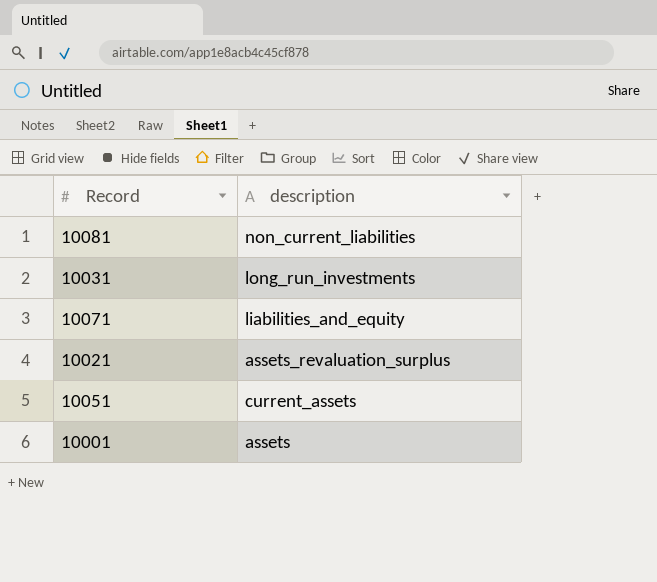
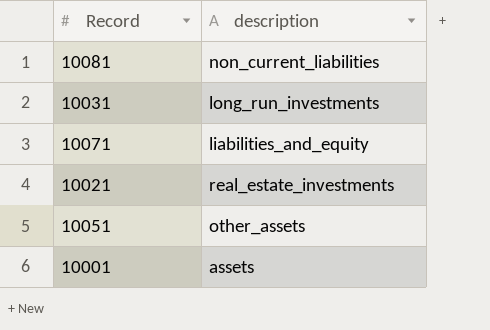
10021 | description: assets_revaluation_surplus -> real_estate_investments
10051 | description: current_assets -> other_assets

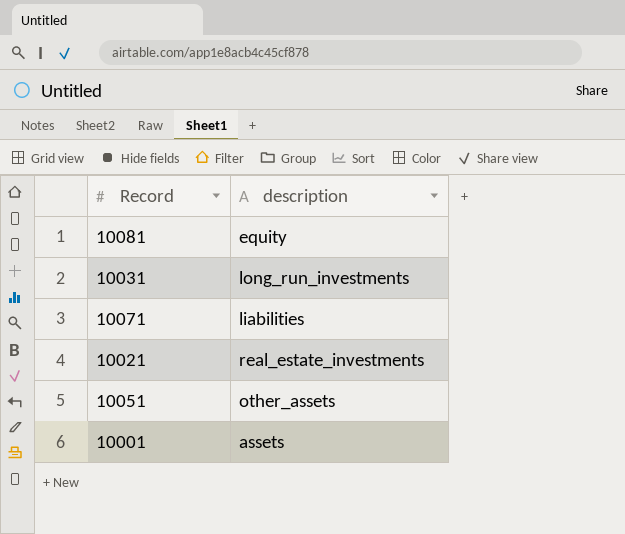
10081 | description: non_current_liabilities -> equity
10071 | description: liabilities_and_equity -> liabilities

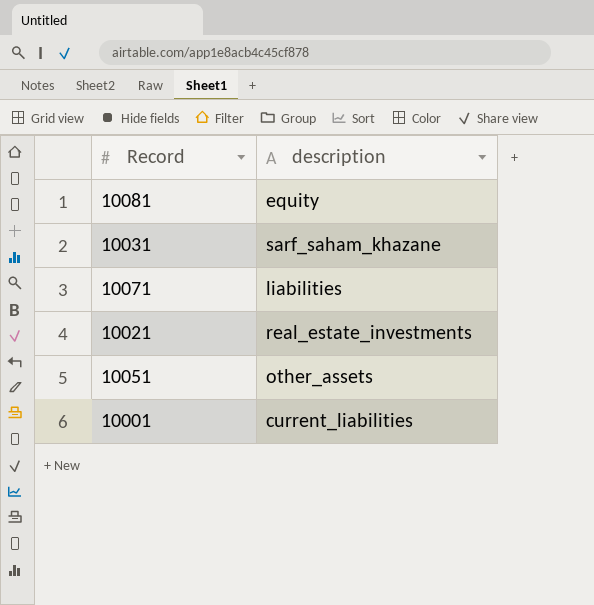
10031 | description: long_run_investments -> sarf_saham_khazane
10001 | description: assets -> current_liabilities

